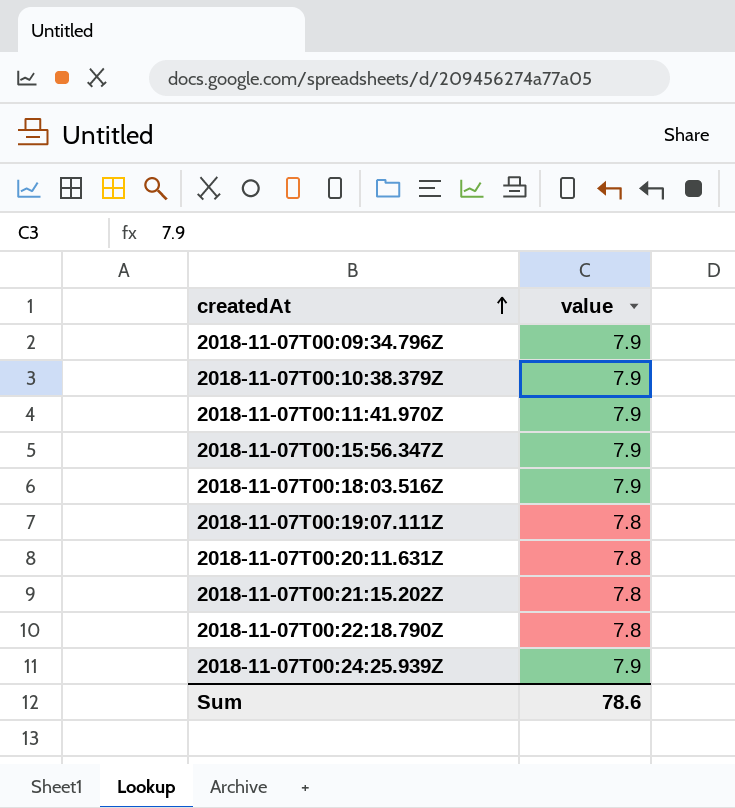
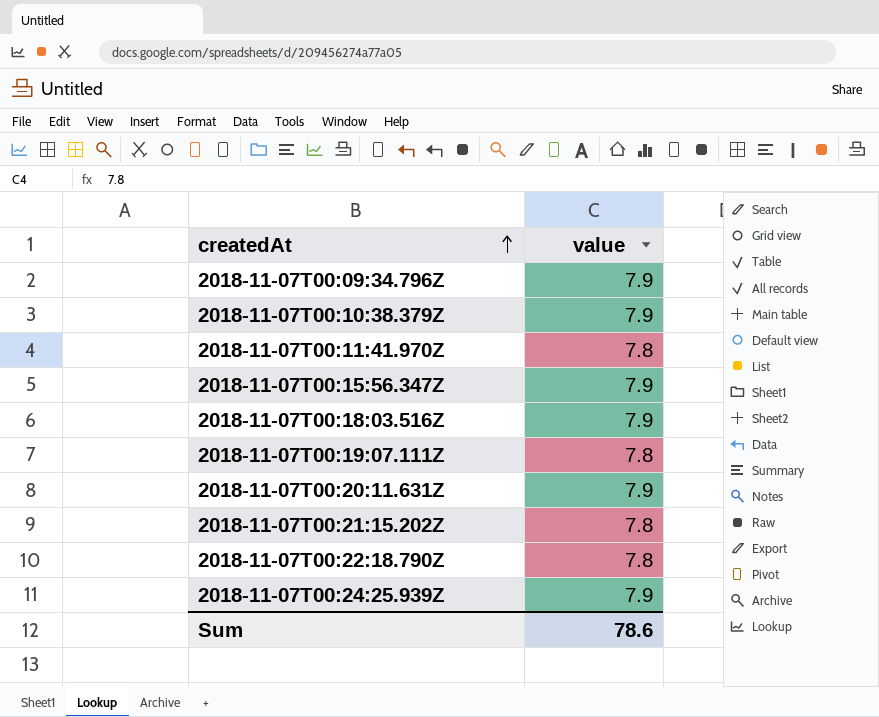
2018-11-07T00:11:41.970Z | value: 7.9 -> 7.8
2018-11-07T00:20:11.631Z | value: 7.8 -> 7.9

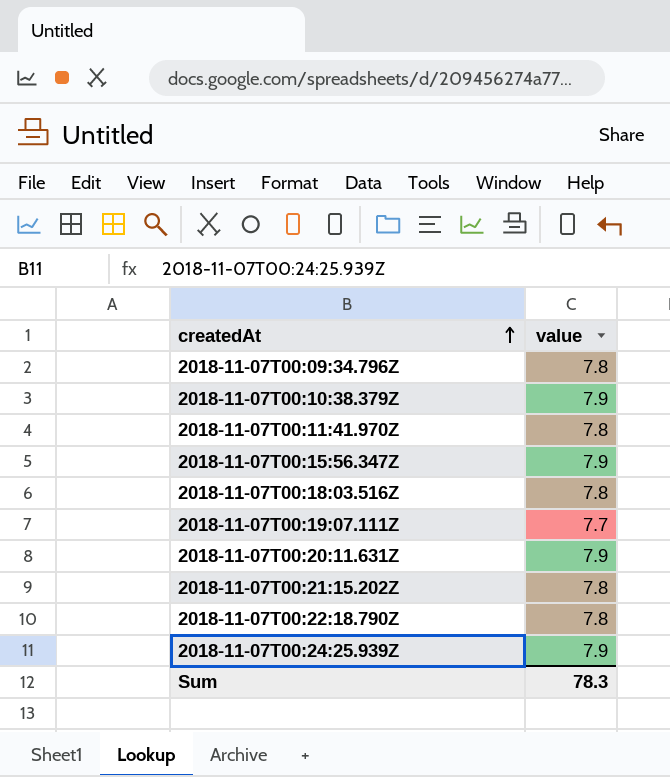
2018-11-07T00:09:34.796Z | value: 7.9 -> 7.8
2018-11-07T00:18:03.516Z | value: 7.9 -> 7.8
2018-11-07T00:19:07.111Z | value: 7.8 -> 7.7
Sum | value: 78.6 -> 78.3

